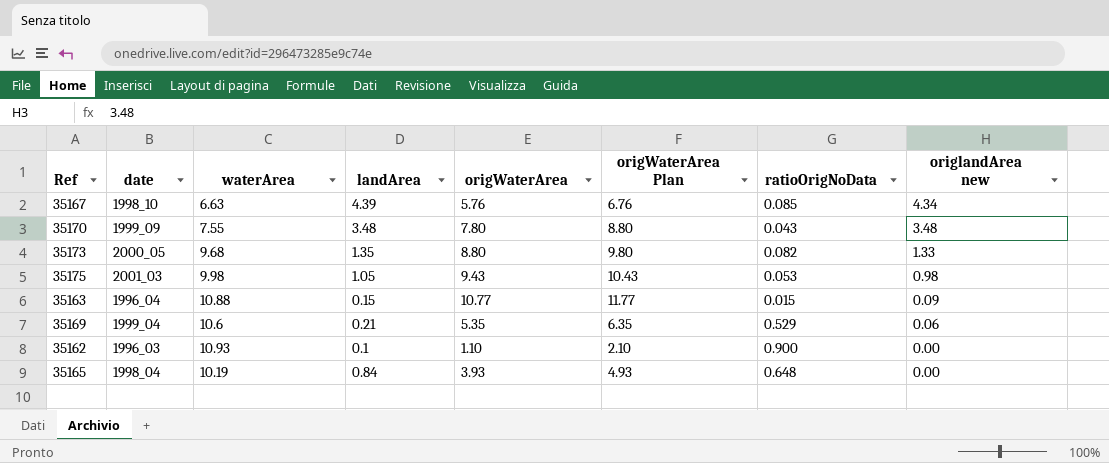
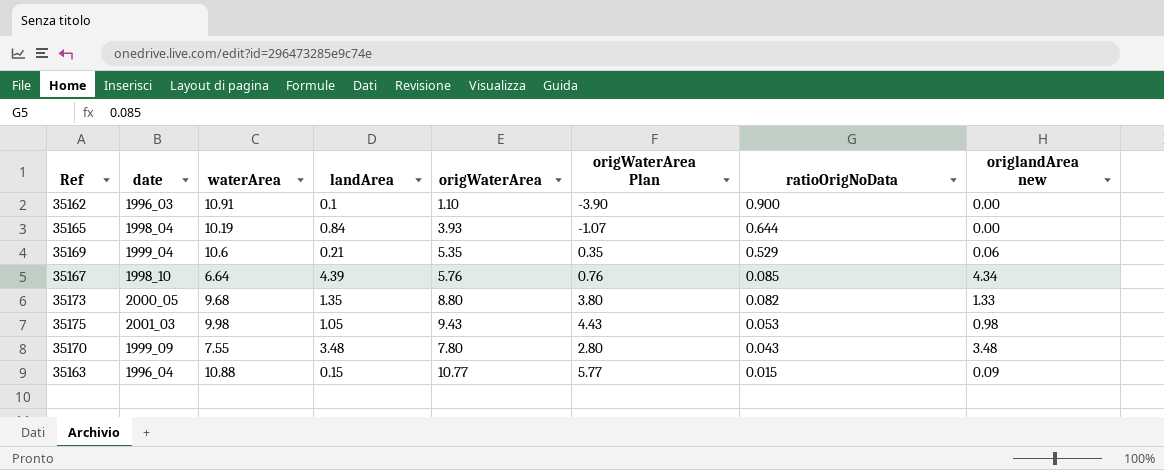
row order: origlandArea new descending -> ratioOrigNoData descending
column origWaterArea Plan | formula: [origWaterArea] + 1 -> [origWaterArea] - 5
35162 | waterArea: 10.93 -> 10.91
35165 | ratioOrigNoData: 0.648 -> 0.644
35167 | waterArea: 6.63 -> 6.64

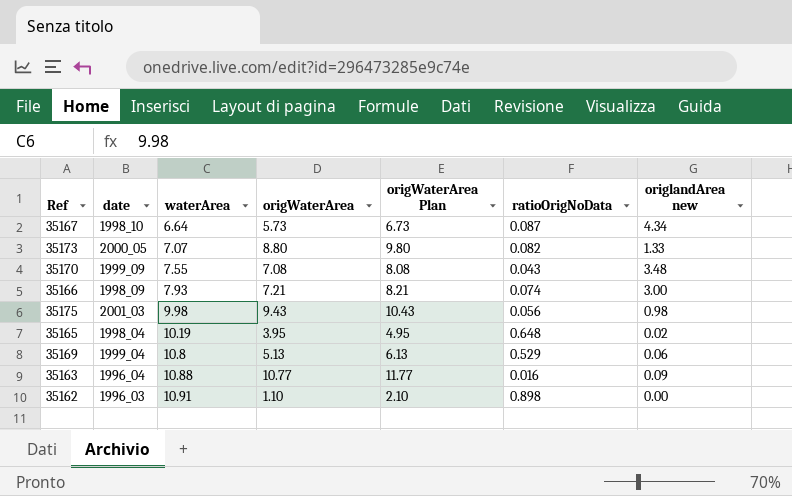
row order: ratioOrigNoData descending -> waterArea ascending
column landArea | position: 4 -> none
column origWaterArea Plan | formula: [origWaterArea] - 5 -> [origWaterArea] + 1
35167 | origWaterArea: 5.76 -> 5.73
35167 | ratioOrigNoData: 0.085 -> 0.087
35173 | waterArea: 9.68 -> 7.07
35170 | origWaterArea: 7.80 -> 7.08
row 35166: none -> 1998_09 | 7.93 | 7.21 | 8.21 | 0.074 | 3.00
35175 | ratioOrigNoData: 0.053 -> 0.056
35165 | origWaterArea: 3.93 -> 3.95
35165 | ratioOrigNoData: 0.644 -> 0.648
35165 | origlandArea new: 0.00 -> 0.02
35169 | waterArea: 10.6 -> 10.8
35169 | origWaterArea: 5.35 -> 5.13
35163 | ratioOrigNoData: 0.015 -> 0.016
35162 | ratioOrigNoData: 0.900 -> 0.898

